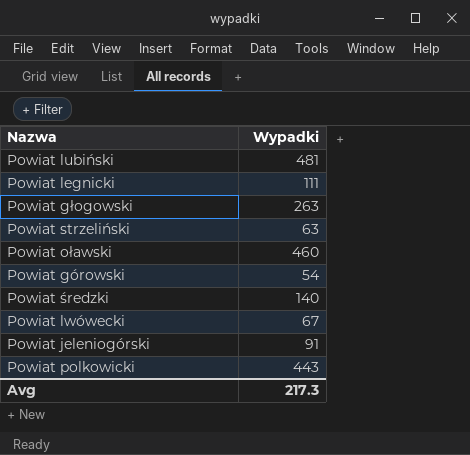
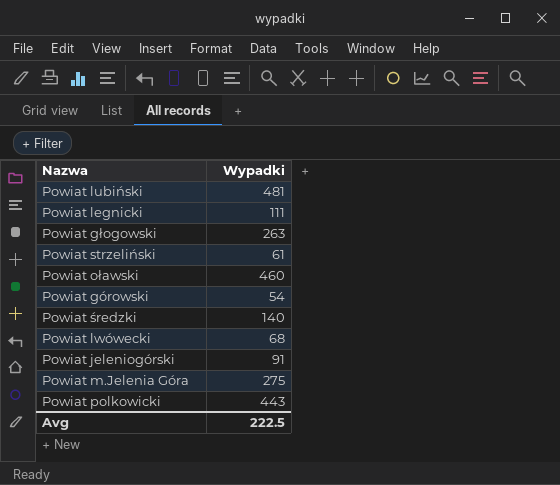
Powiat strzeliński | Wypadki: 63 -> 61
Powiat lwówecki | Wypadki: 67 -> 68
row Powiat m.Jelenia Góra: none -> 275
Avg | Wypadki: 217.3 -> 222.5

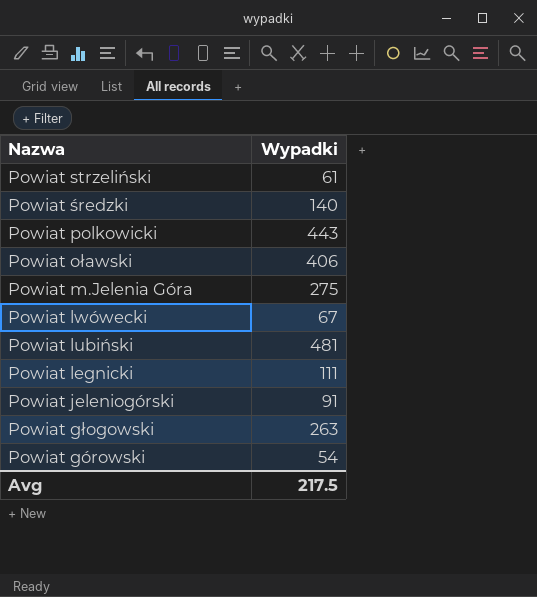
row order: none -> Nazwa descending
Powiat oławski | Wypadki: 460 -> 406
Powiat lwówecki | Wypadki: 68 -> 67
Avg | Wypadki: 222.5 -> 217.5

